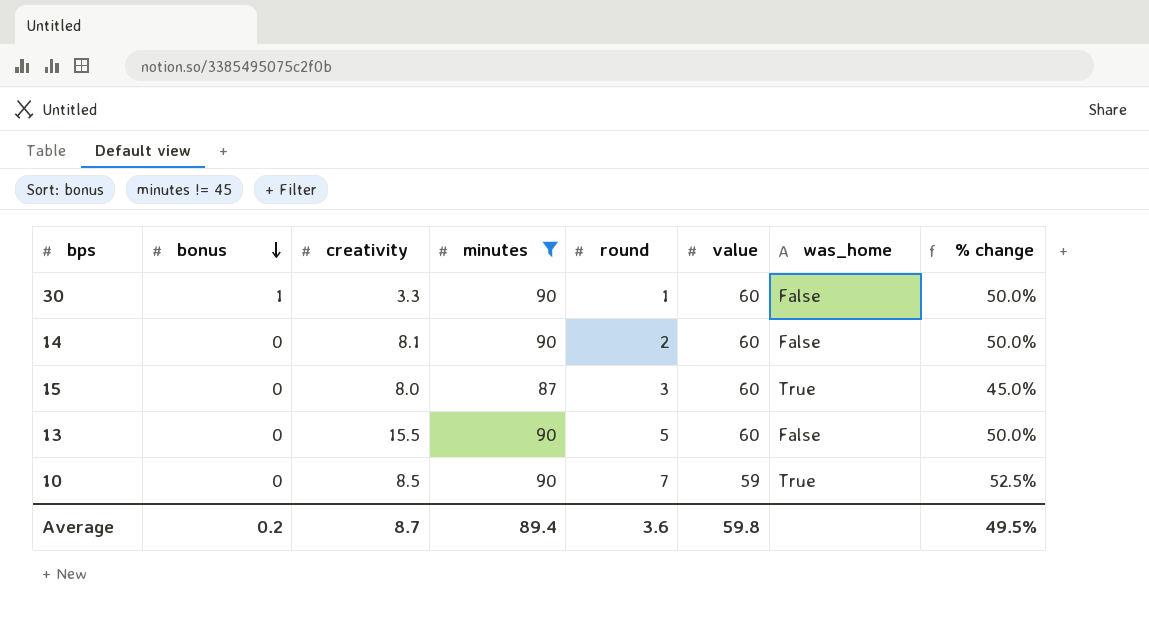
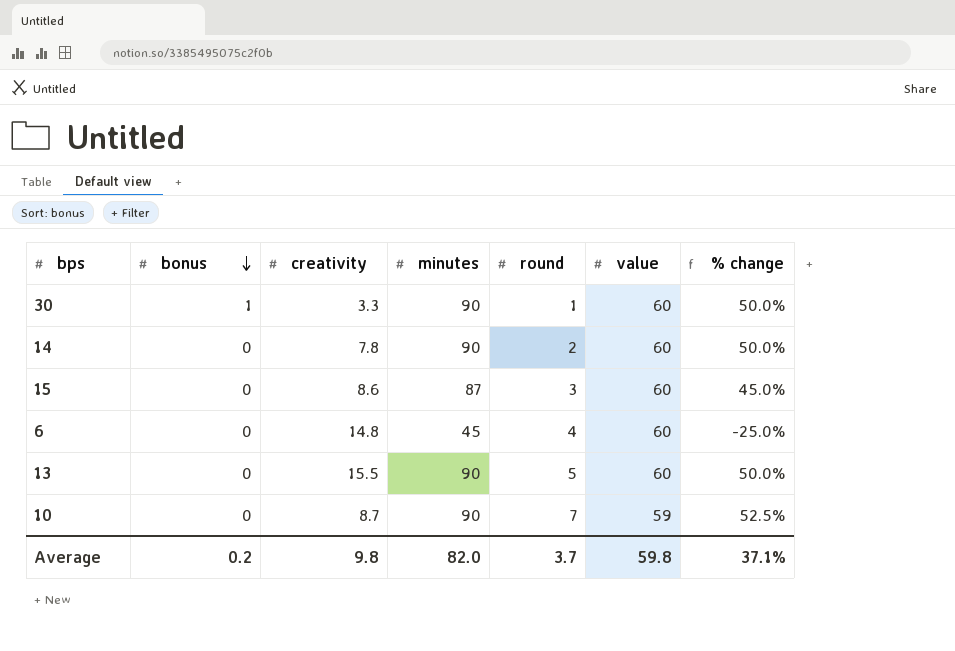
filter: minutes != 45 -> none
column was_home | position: 7 -> none
14 | creativity: 8.1 -> 7.8
15 | creativity: 8.0 -> 8.6
10 | creativity: 8.5 -> 8.7
Average | creativity: 8.7 -> 9.8
Average | minutes: 89.4 -> 82.0
Average | round: 3.6 -> 3.7
Average | % change: 49.5% -> 37.1%

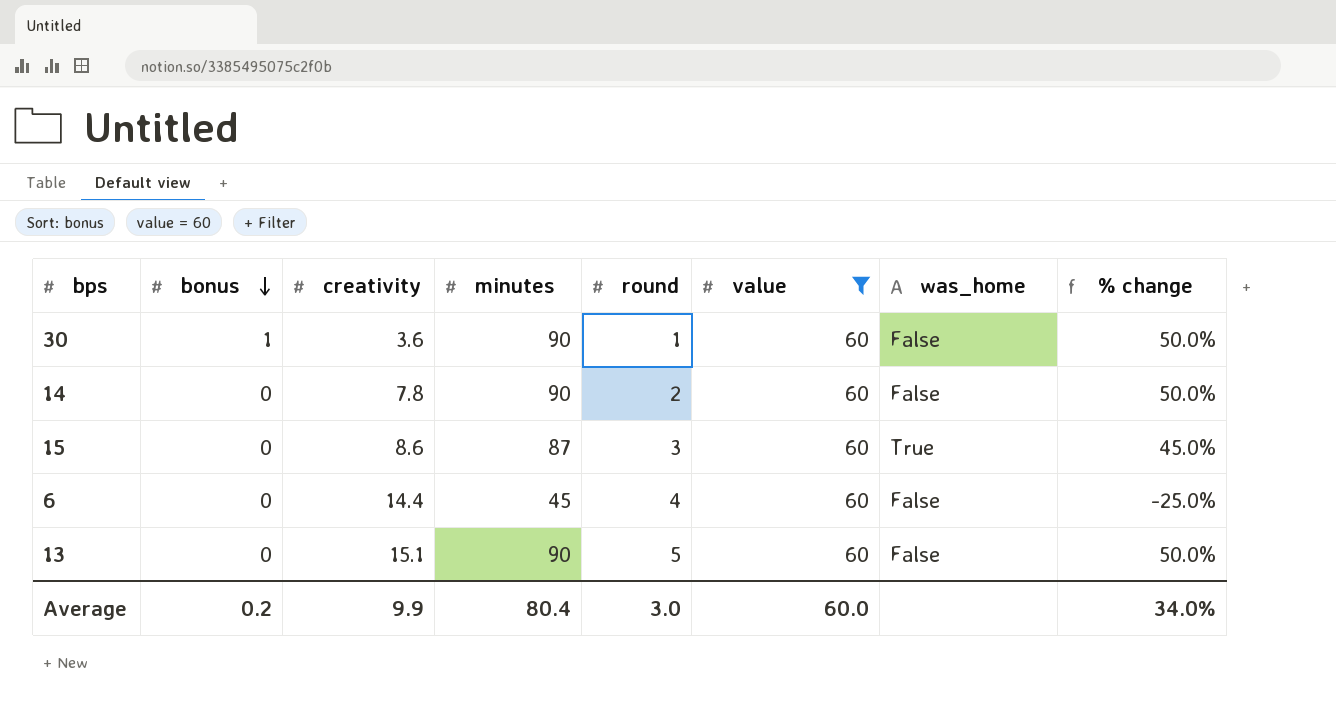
filter: none -> value = 60
column was_home | position: none -> 7
30 | creativity: 3.3 -> 3.6
6 | creativity: 14.8 -> 14.4
13 | creativity: 15.5 -> 15.1
Average | creativity: 9.8 -> 9.9
Average | minutes: 82.0 -> 80.4
Average | round: 3.7 -> 3.0
Average | value: 59.8 -> 60.0
Average | % change: 37.1% -> 34.0%

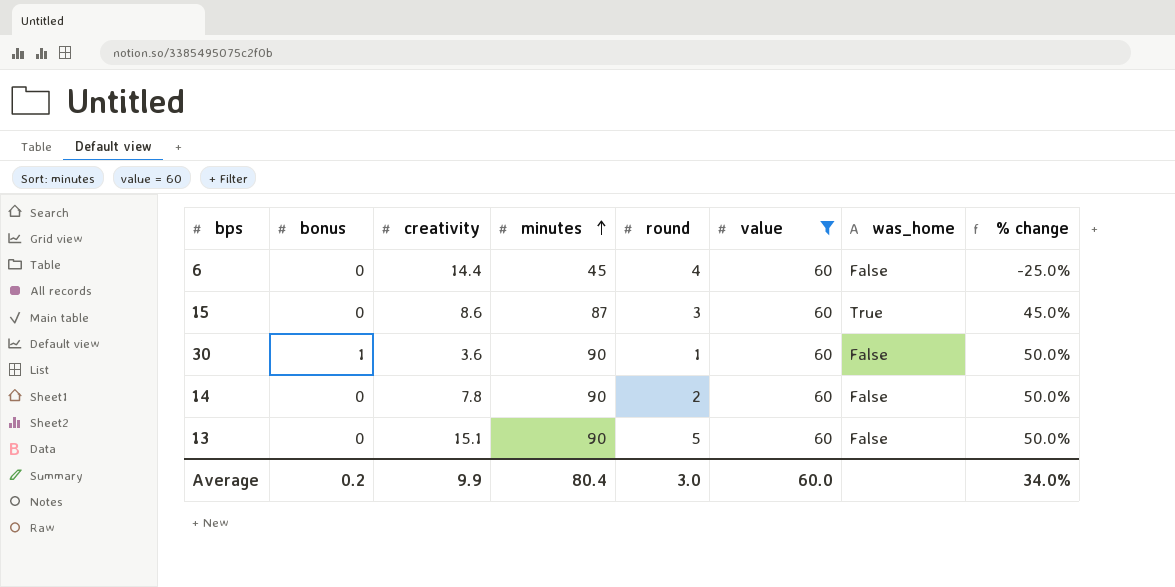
row order: bonus descending -> minutes ascending

